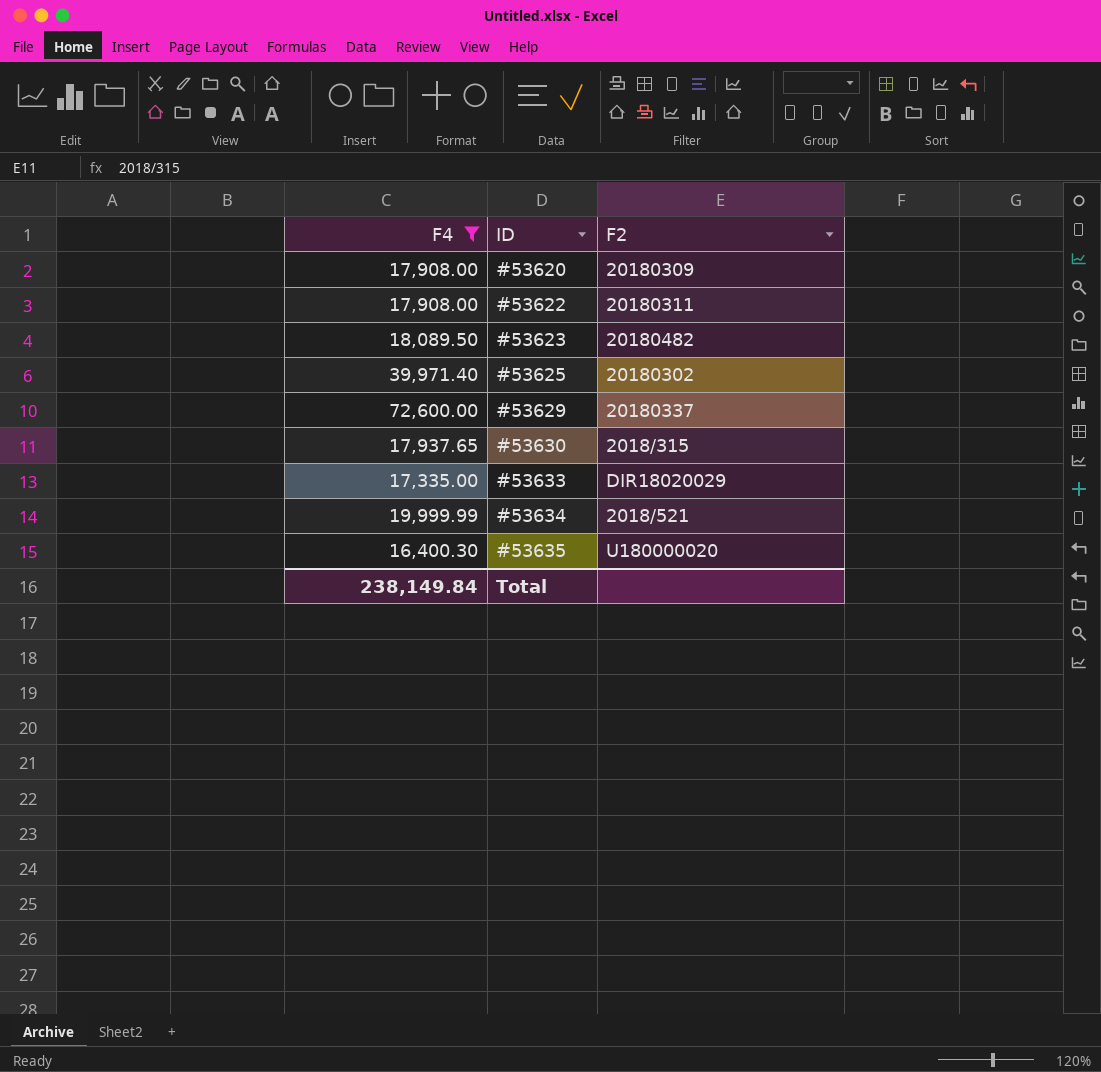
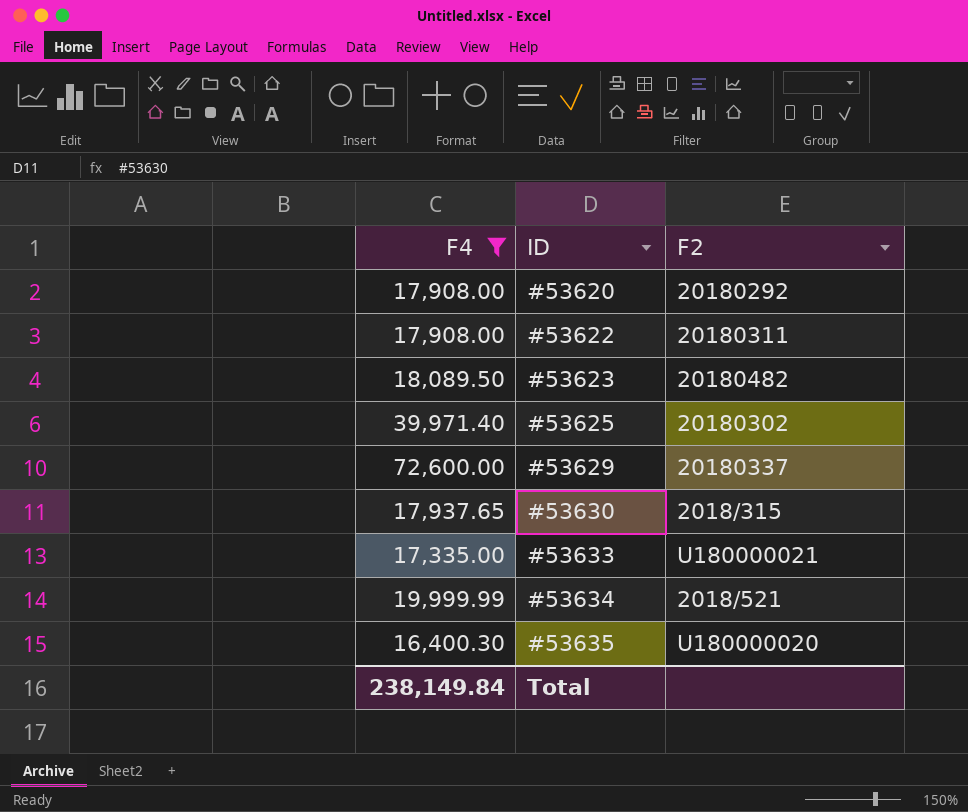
#53620 | F2: 20180309 -> 20180292
#53633 | F2: DIR18020029 -> U180000021

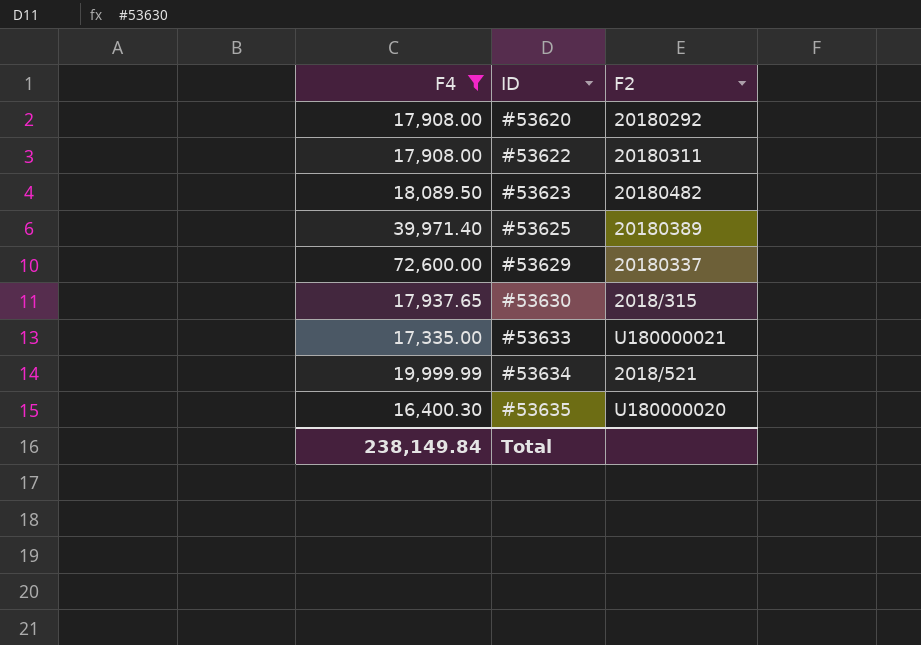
#53625 | F2: 20180302 -> 20180389

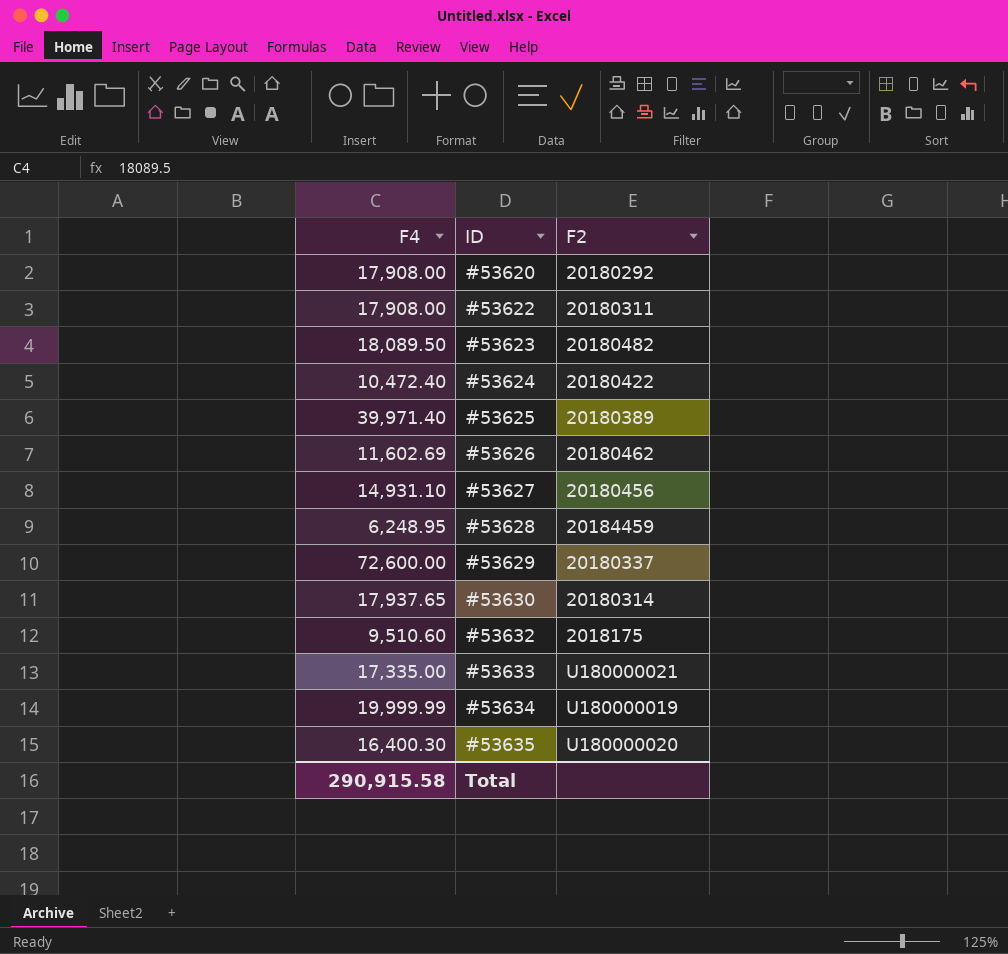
filter: F4 >= 16,400.30 -> none
#53630 | F2: 2018/315 -> 20180314
#53634 | F2: 2018/521 -> U180000019
Total | F4: 238,149.84 -> 290,915.58

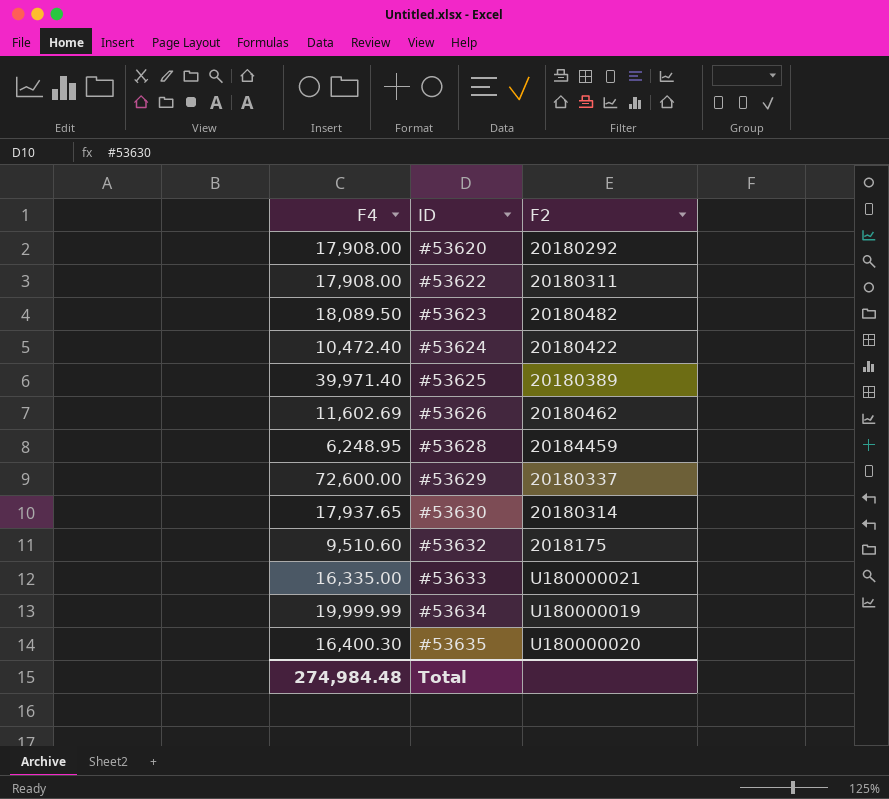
row #53627: 14,931.10 | 20180456 -> none
#53633 | F4: 17,335.00 -> 16,335.00
Total | F4: 290,915.58 -> 274,984.48

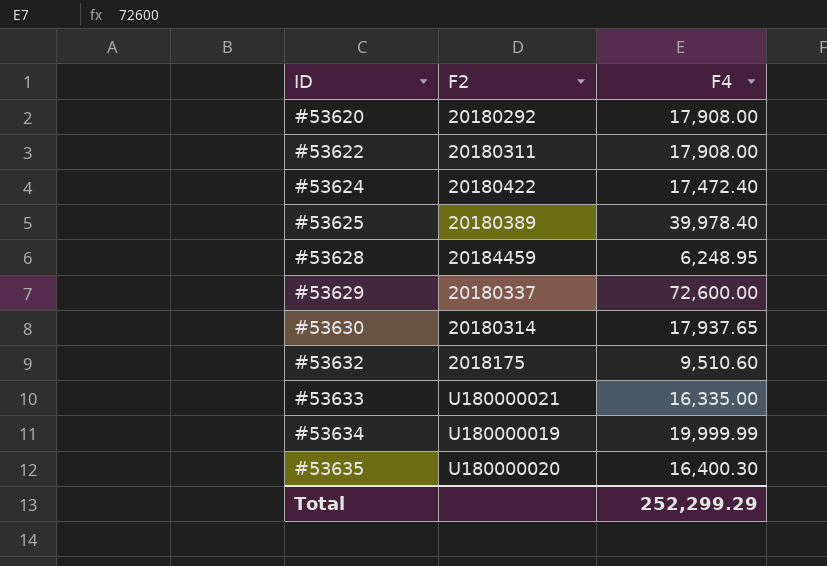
column F4 | position: 1 -> 3
row #53623: 18,089.50 | 20180482 -> none
row #53626: 11,602.69 | 20180462 -> none
#53624 | F4: 10,472.40 -> 17,472.40
#53625 | F4: 39,971.40 -> 39,978.40
Total | F4: 274,984.48 -> 252,299.29

